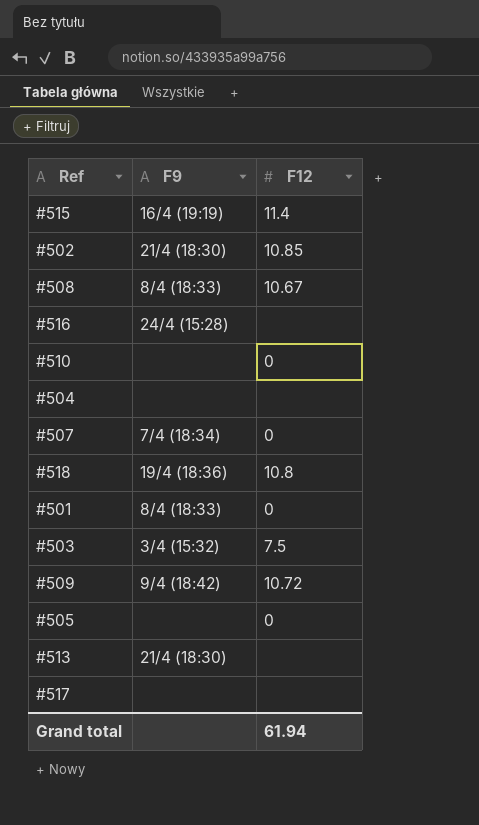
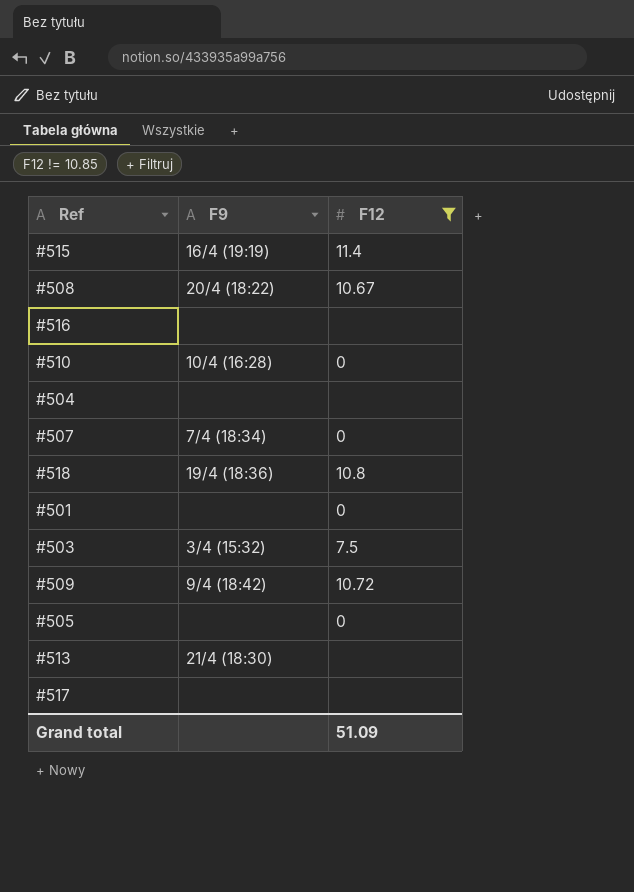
filter: none -> F12 != 10.85
#508 | F9: 8/4 (18:33) -> 20/4 (18:22)
#516 | F9: 24/4 (15:28) -> none
#510 | F9: none -> 10/4 (16:28)
#501 | F9: 8/4 (18:33) -> none
Grand total | F12: 61.94 -> 51.09

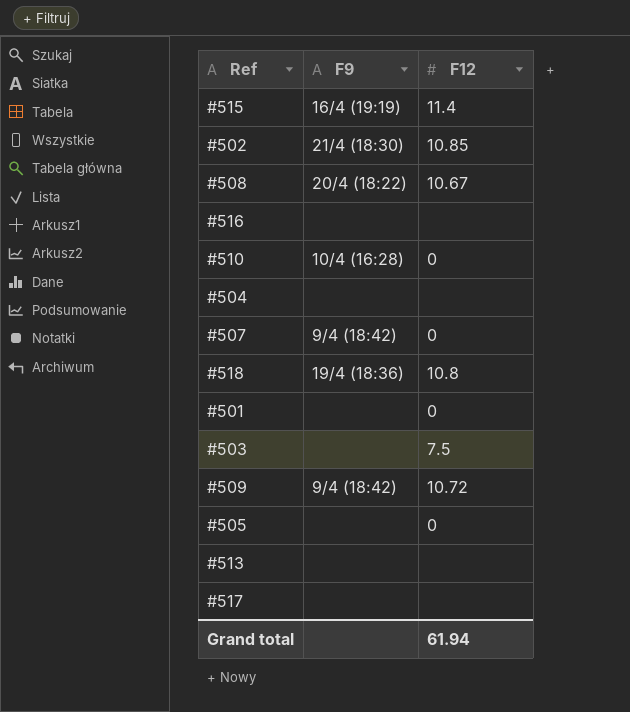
filter: F12 != 10.85 -> none
#507 | F9: 7/4 (18:34) -> 9/4 (18:42)
#503 | F9: 3/4 (15:32) -> none
#513 | F9: 21/4 (18:30) -> none
Grand total | F12: 51.09 -> 61.94

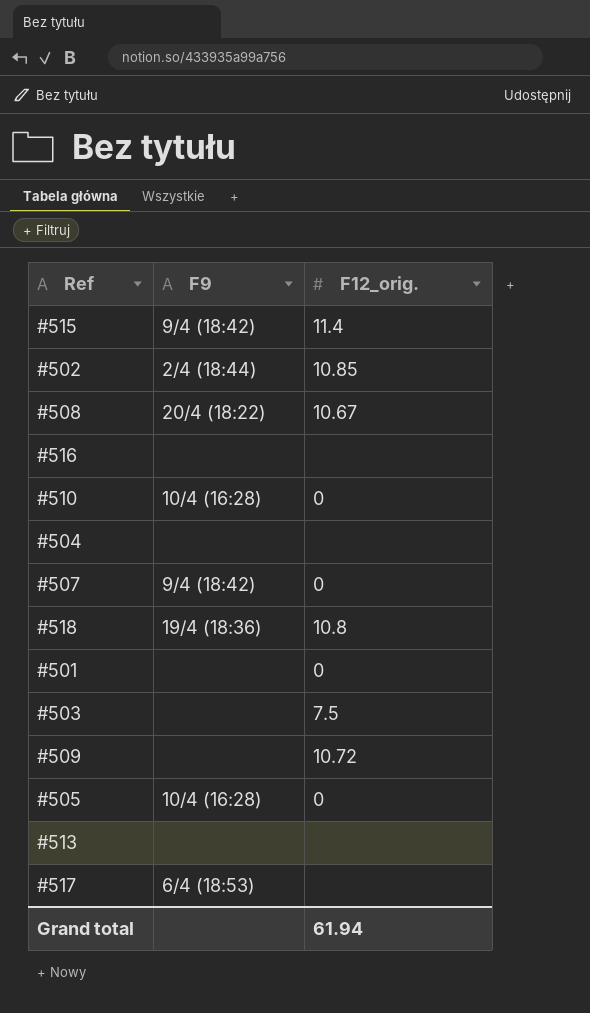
column name: F12 -> F12_orig.
#515 | F9: 16/4 (19:19) -> 9/4 (18:42)
#502 | F9: 21/4 (18:30) -> 2/4 (18:44)
#509 | F9: 9/4 (18:42) -> none
#505 | F9: none -> 10/4 (16:28)
#517 | F9: none -> 6/4 (18:53)

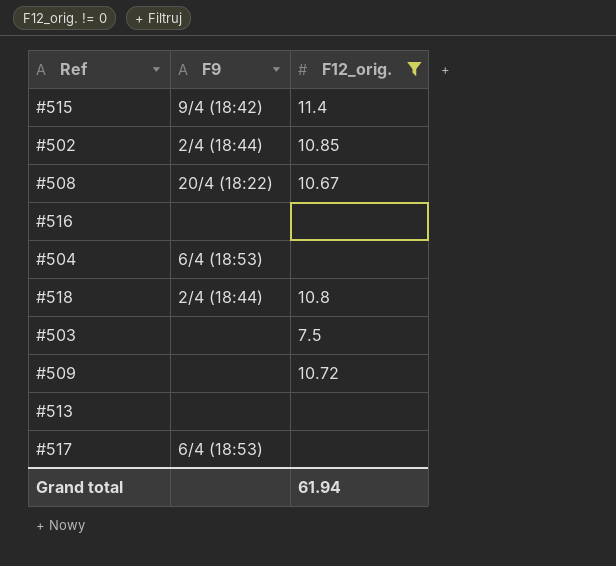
filter: none -> F12_orig. != 0
#504 | F9: none -> 6/4 (18:53)
#518 | F9: 19/4 (18:36) -> 2/4 (18:44)

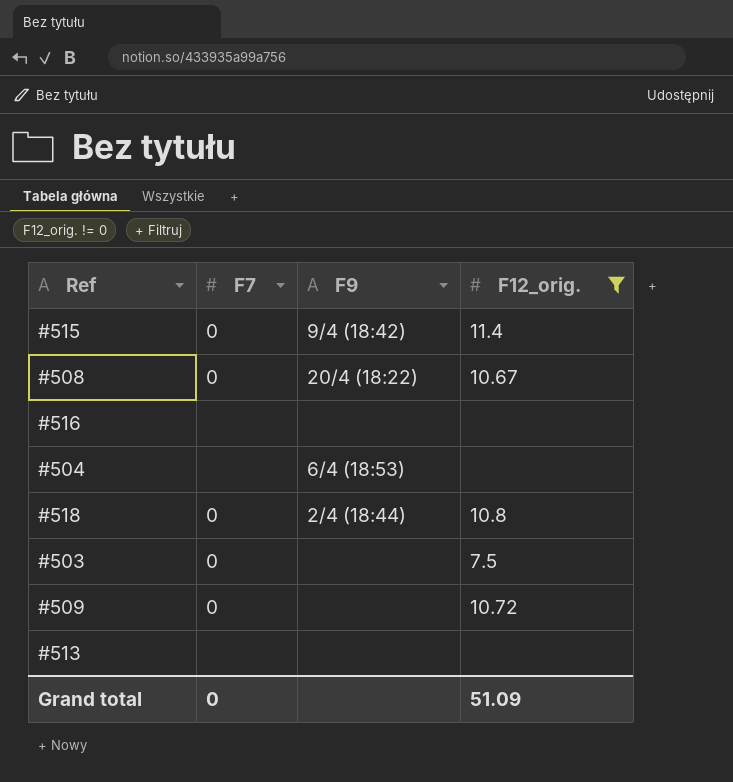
column F7 | position: none -> 2
row #502: 2/4 (18:44) | 10.85 -> none
row #517: 6/4 (18:53) | none -> none
Grand total | F12_orig.: 61.94 -> 51.09

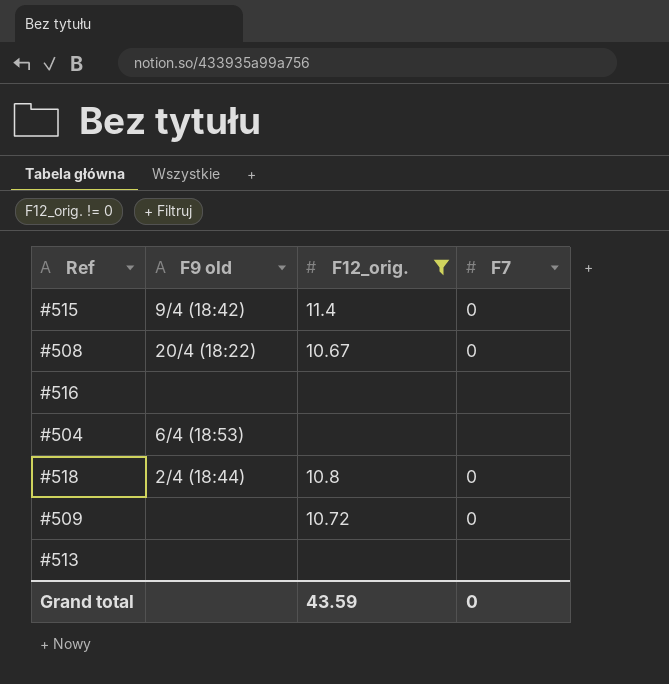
column name: F9 -> F9 old
column F7 | position: 2 -> 4
row #503: 0 | none | 7.5 -> none
Grand total | F12_orig.: 51.09 -> 43.59

